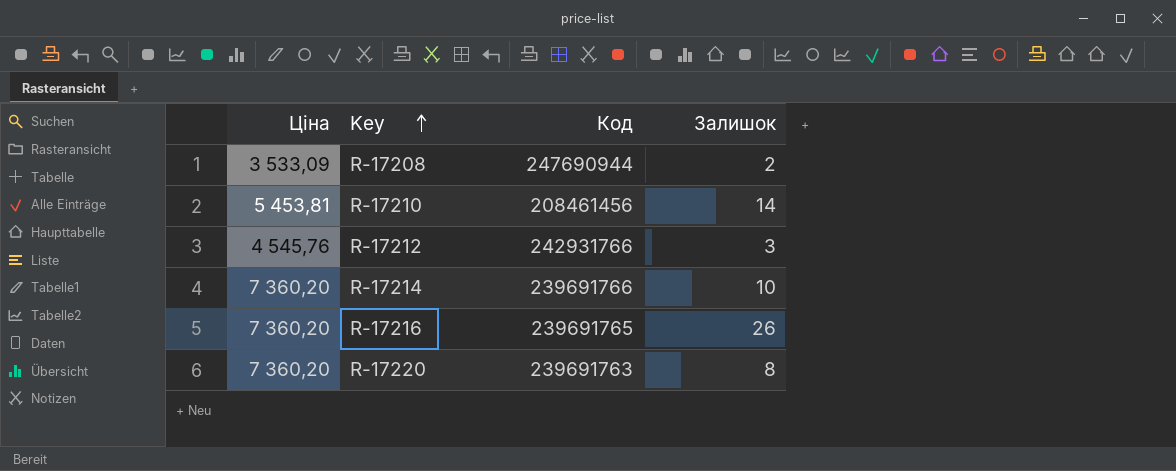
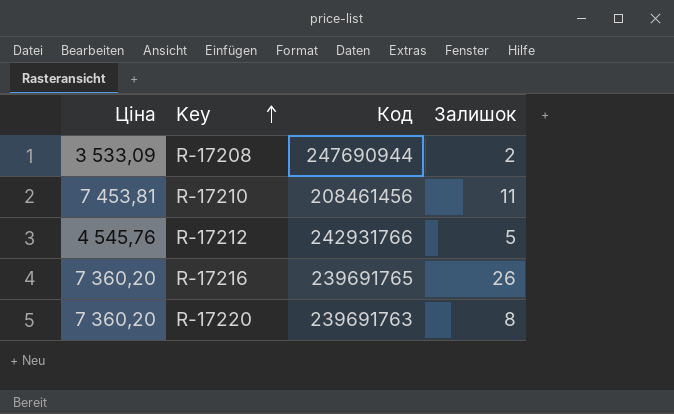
row R-17214: 7 360,20 | 239691766 | 10 -> none
R-17210 | Ціна: 5 453,81 -> 7 453,81
R-17210 | Залишок: 14 -> 11
R-17212 | Залишок: 3 -> 5

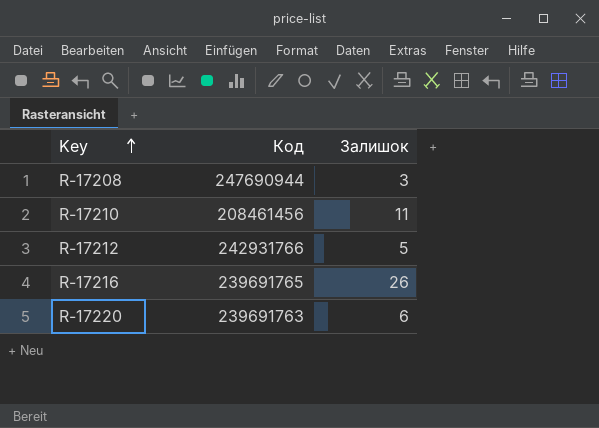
column Ціна | position: 1 -> none
R-17208 | Залишок: 2 -> 3
R-17220 | Залишок: 8 -> 6

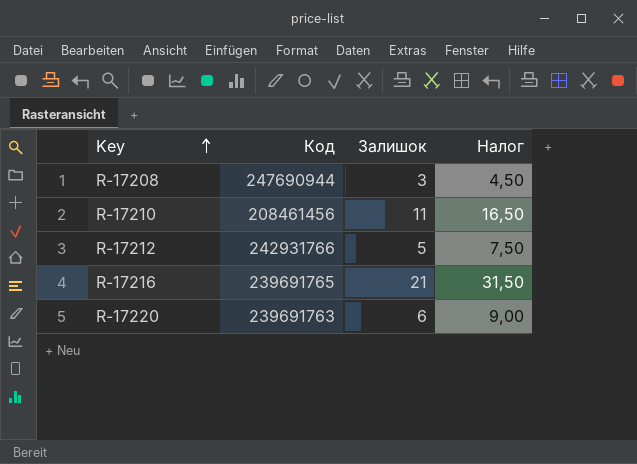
column Налог | formula: none -> [Залишок] * 1,5
R-17216 | Залишок: 26 -> 21

